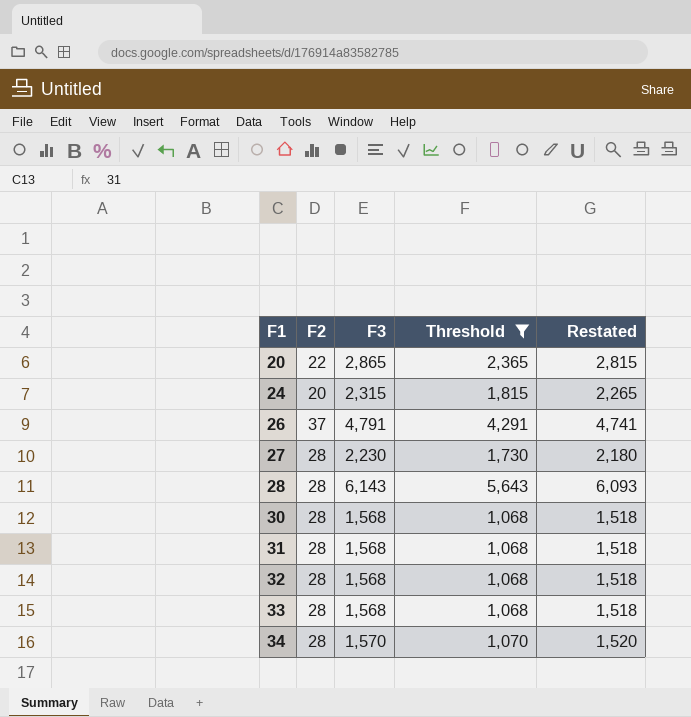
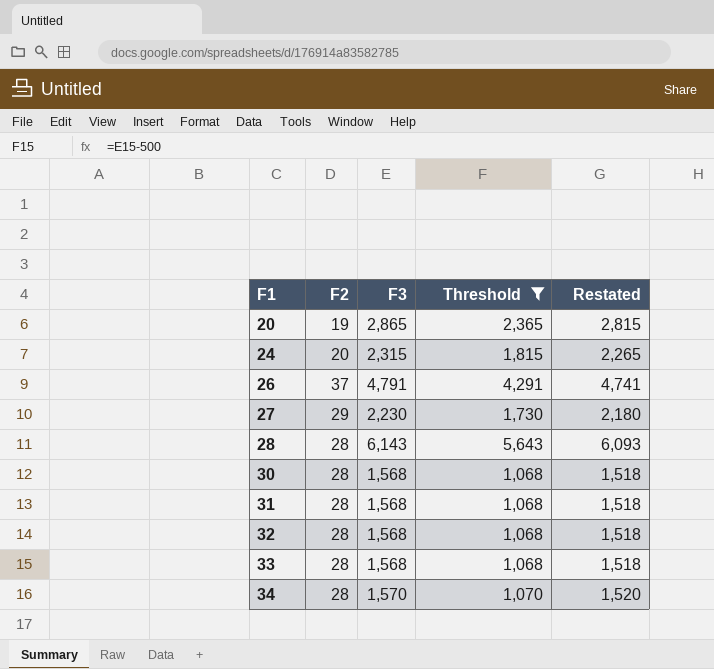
20 | F2: 22 -> 19
27 | F2: 28 -> 29

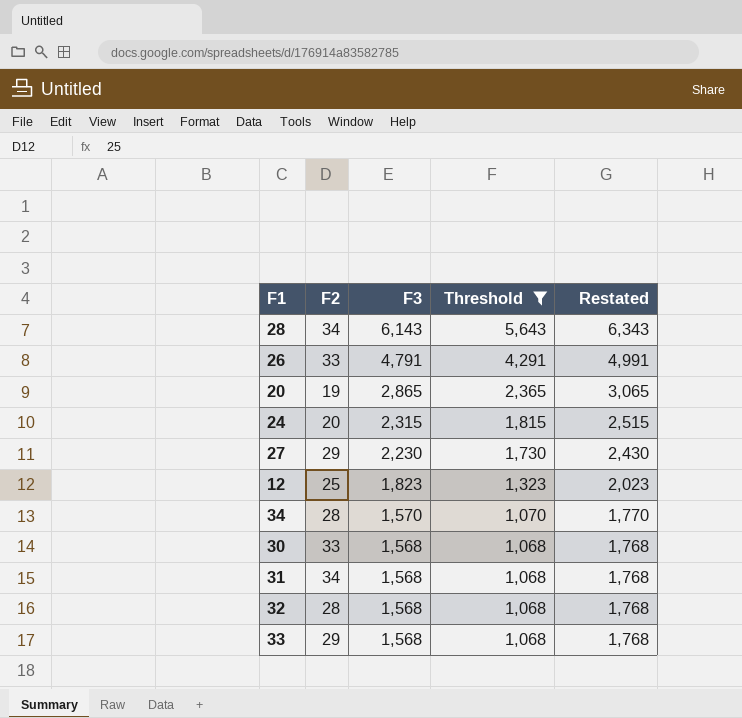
row order: F1 ascending -> F3 descending
column Restated | formula: [F3] - 50 -> [F3] + 200
28 | F2: 28 -> 34
26 | F2: 37 -> 33
row 12: none -> 25 | 1,823 | 1,323 | 2,023
30 | F2: 28 -> 33
31 | F2: 28 -> 34
33 | F2: 28 -> 29

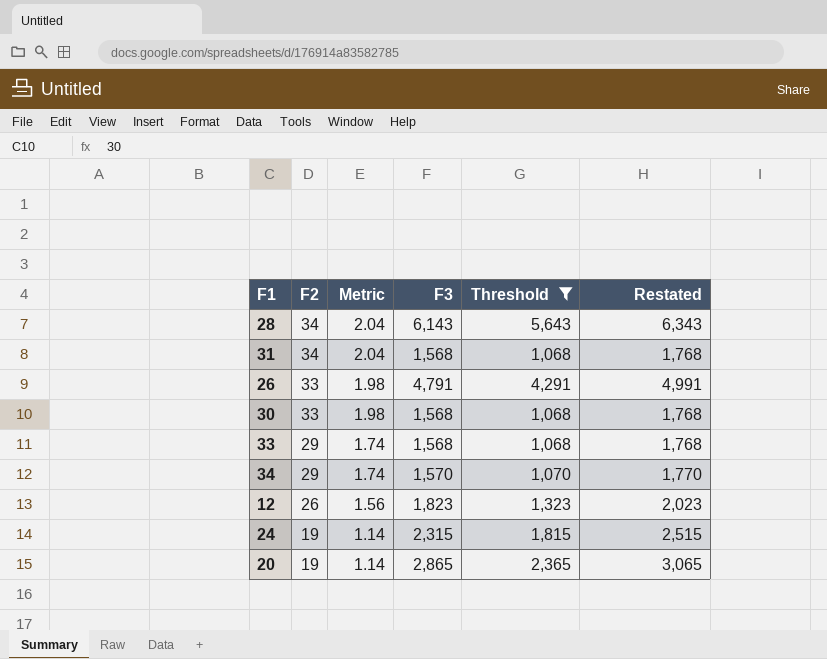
row order: F3 descending -> F2 descending
column Metric | formula: none -> [F2] * 0.06
row 27: 29 | 2,230 | 1,730 | 2,430 -> none
row 32: 28 | 1,568 | 1,068 | 1,768 -> none
34 | F2: 28 -> 29
12 | F2: 25 -> 26
24 | F2: 20 -> 19

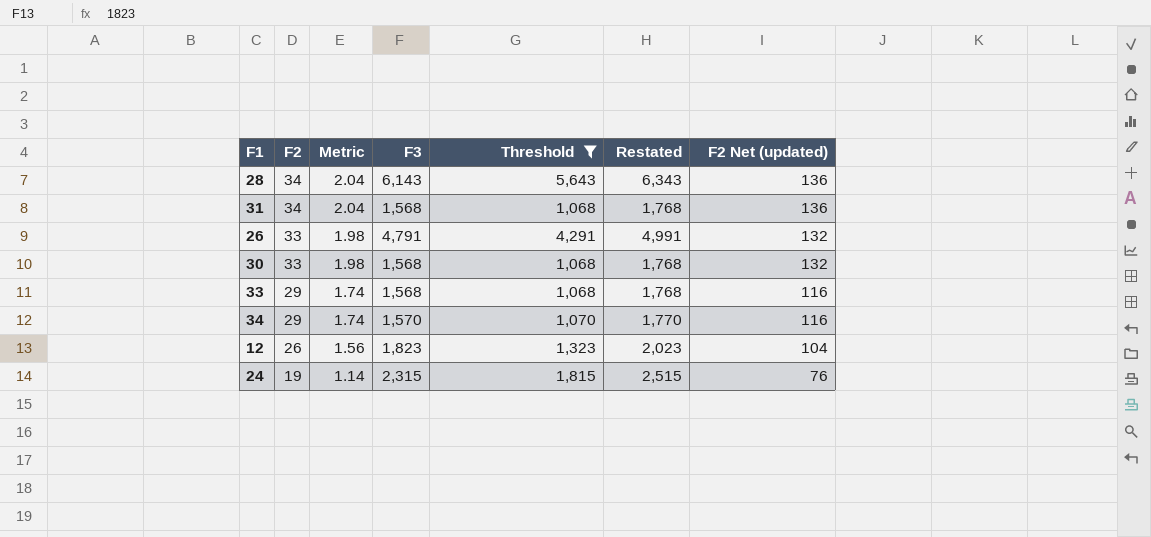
column F2 Net (updated) | formula: none -> [F2] * 4
row 20: 19 | 1.14 | 2,865 | 2,365 | 3,065 -> none

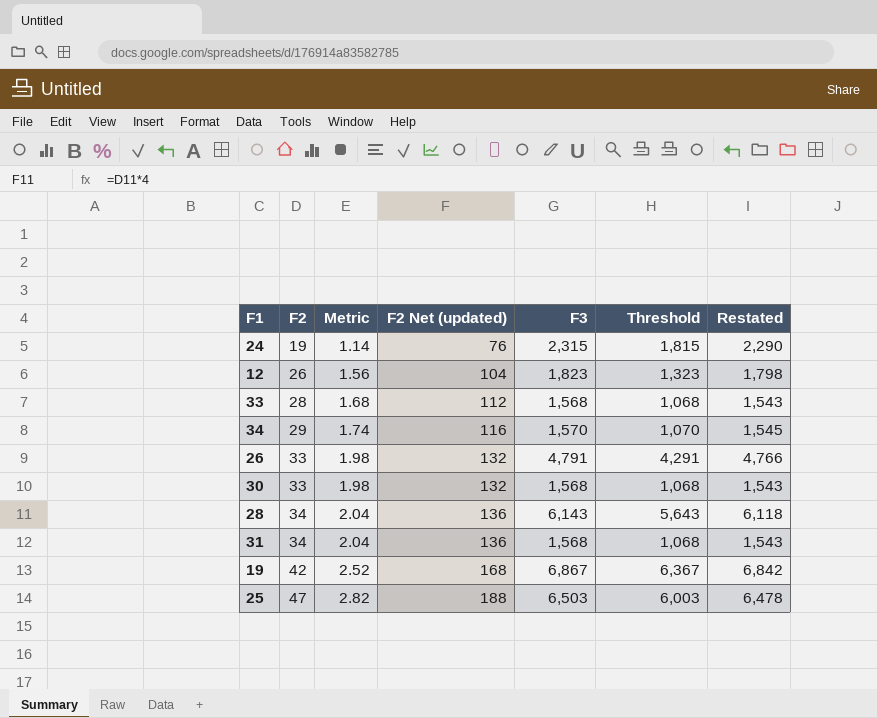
filter: Threshold <= 5,643 -> none
row order: F2 descending -> F2 ascending
column F2 Net (updated) | position: 7 -> 4
column Restated | formula: [F3] + 200 -> [F3] - 25
33 | F2: 29 -> 28
33 | Metric: 1.74 -> 1.68
33 | F2 Net (updated): 116 -> 112

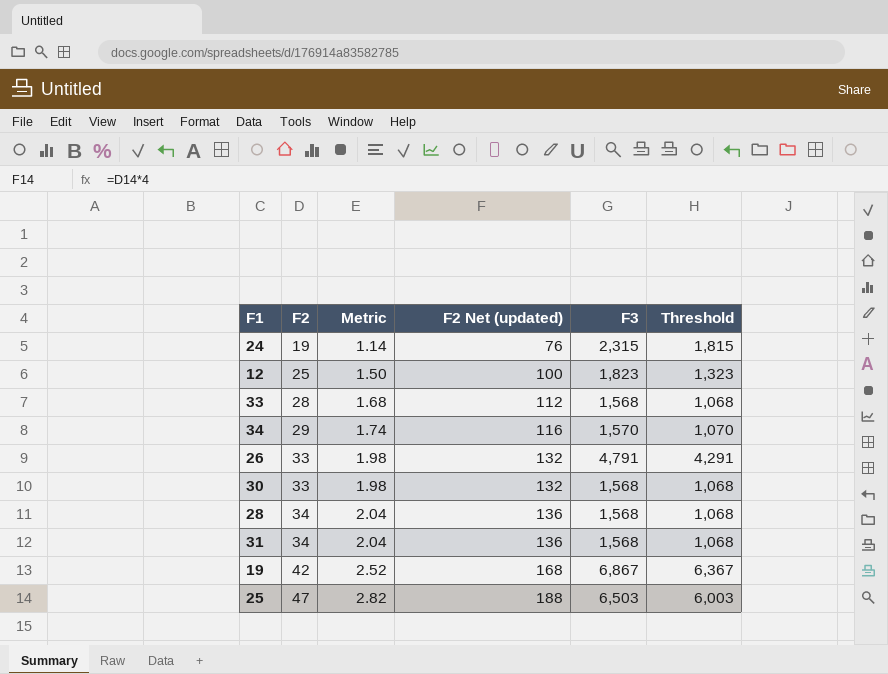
column Restated | formula: [F3] - 25 -> none
12 | F2: 26 -> 25
12 | Metric: 1.56 -> 1.50
12 | F2 Net (updated): 104 -> 100
28 | F3: 6,143 -> 1,568
28 | Threshold: 5,643 -> 1,068

